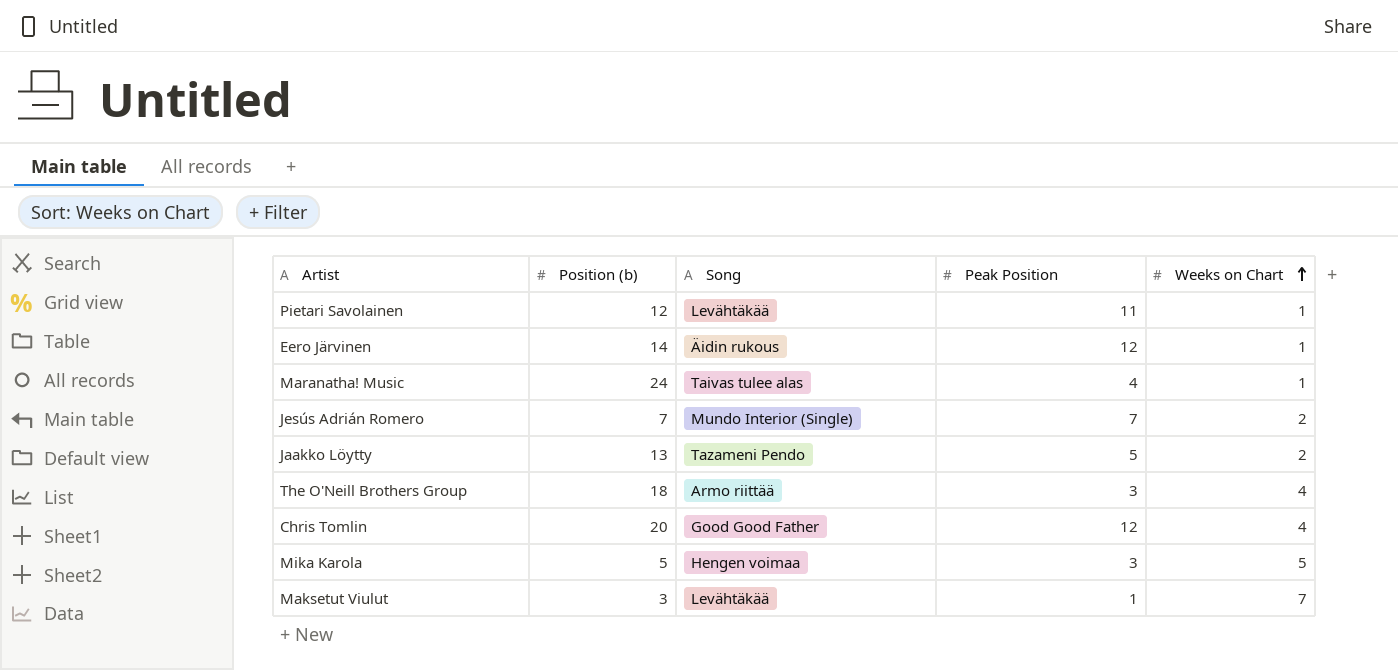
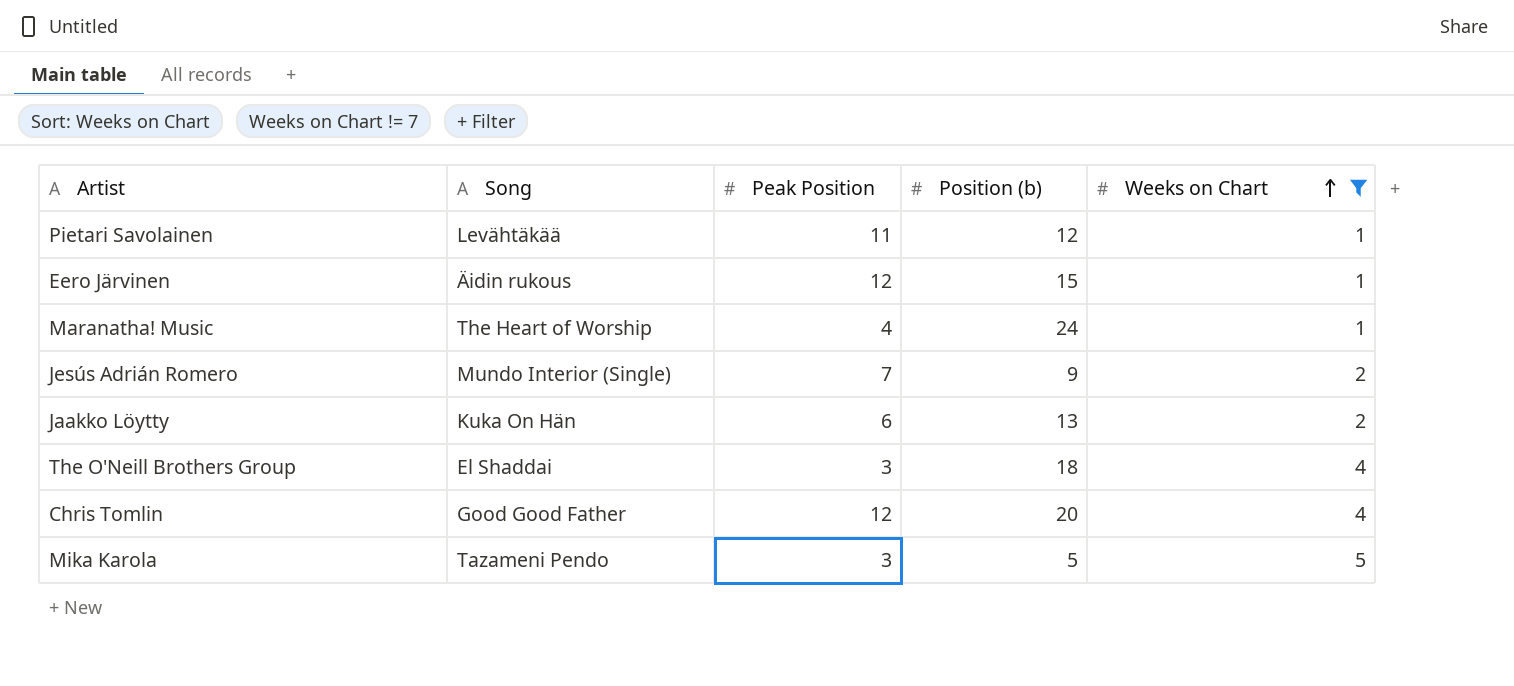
filter: none -> Weeks on Chart != 7
column Position (b) | position: 2 -> 4
Eero Järvinen | Position (b): 14 -> 15
Maranatha! Music | Song: Taivas tulee alas -> The Heart of Worship
Jesús Adrián Romero | Position (b): 7 -> 9
Jaakko Löytty | Song: Tazameni Pendo -> Kuka On Hän
Jaakko Löytty | Peak Position: 5 -> 6
The O'Neill Brothers Group | Song: Armo riittää -> El Shaddai
Mika Karola | Song: Hengen voimaa -> Tazameni Pendo

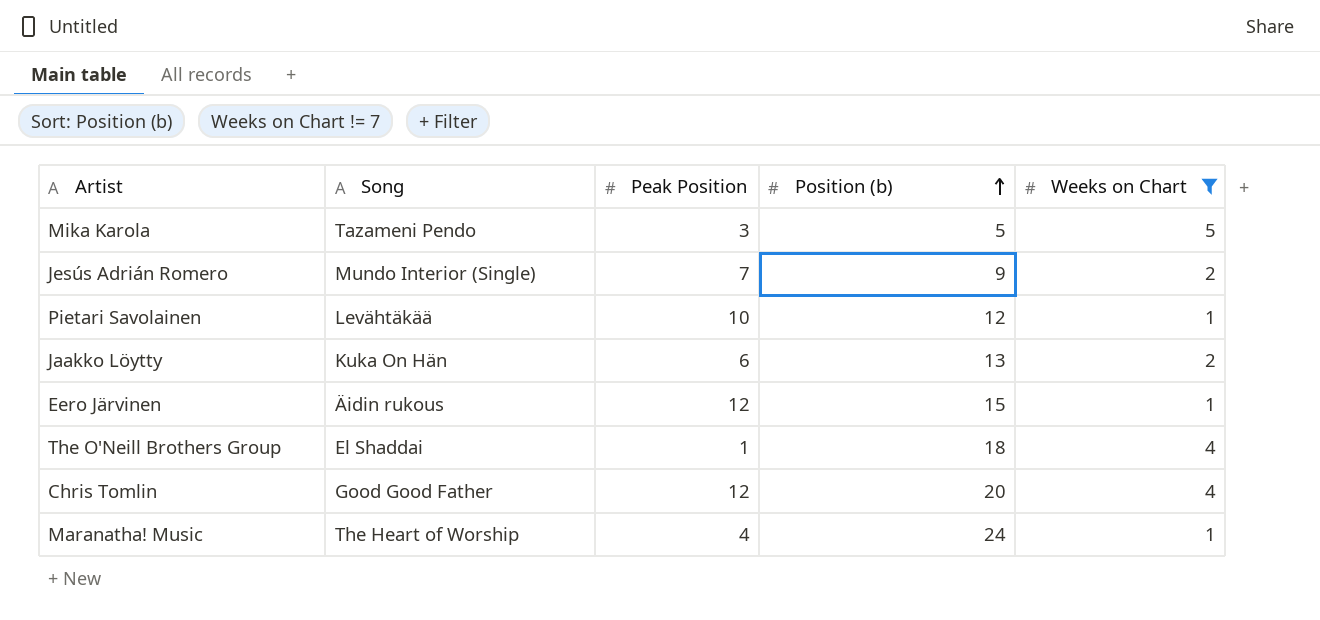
row order: Weeks on Chart ascending -> Position (b) ascending
Pietari Savolainen | Peak Position: 11 -> 10
The O'Neill Brothers Group | Peak Position: 3 -> 1

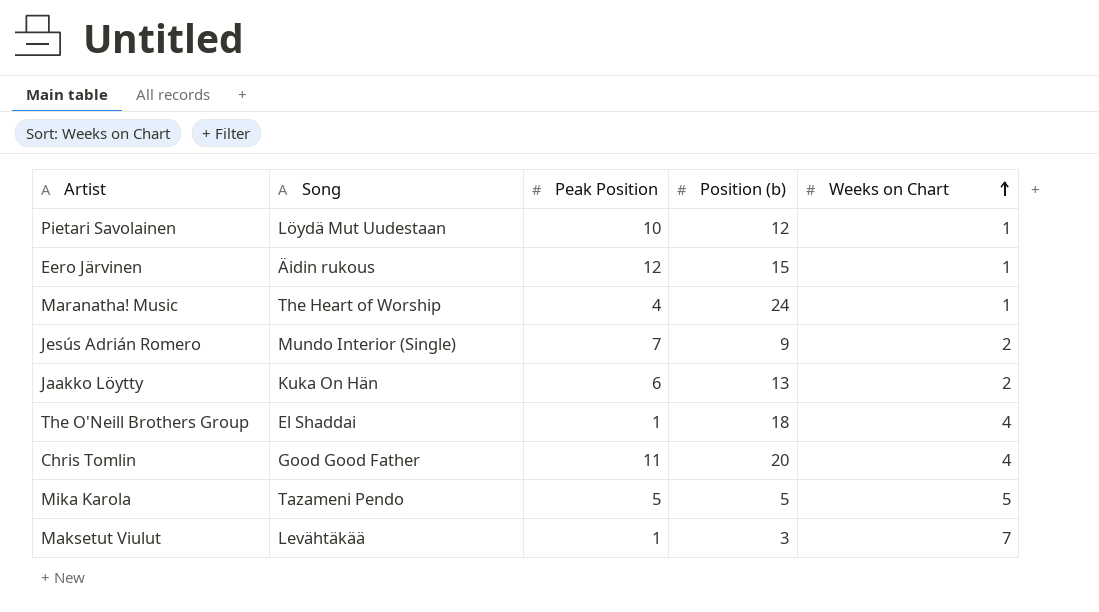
filter: Weeks on Chart != 7 -> none
row order: Position (b) ascending -> Weeks on Chart ascending
Pietari Savolainen | Song: Levähtäkää -> Löydä Mut Uudestaan
Chris Tomlin | Peak Position: 12 -> 11
Mika Karola | Peak Position: 3 -> 5

